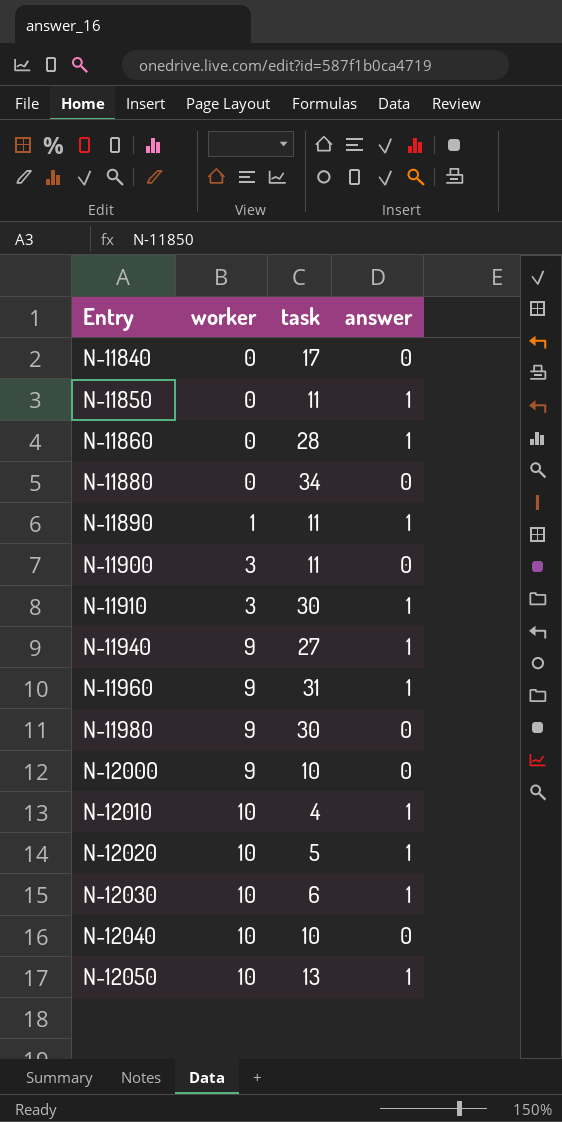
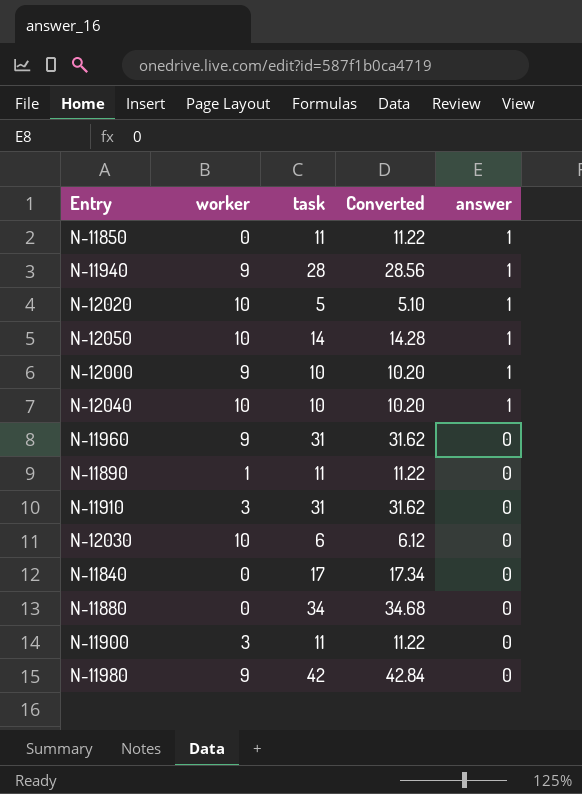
row order: Entry ascending -> answer descending
column Converted | formula: none -> [task] * 1.02
row N-11860: 0 | 28 | 1 -> none
row N-12010: 10 | 4 | 1 -> none
N-11940 | task: 27 -> 28
N-12050 | task: 13 -> 14
N-12000 | answer: 0 -> 1
N-12040 | answer: 0 -> 1
N-11960 | answer: 1 -> 0
N-11890 | answer: 1 -> 0
N-11910 | task: 30 -> 31
N-11910 | answer: 1 -> 0
N-12030 | answer: 1 -> 0
N-11980 | task: 30 -> 42

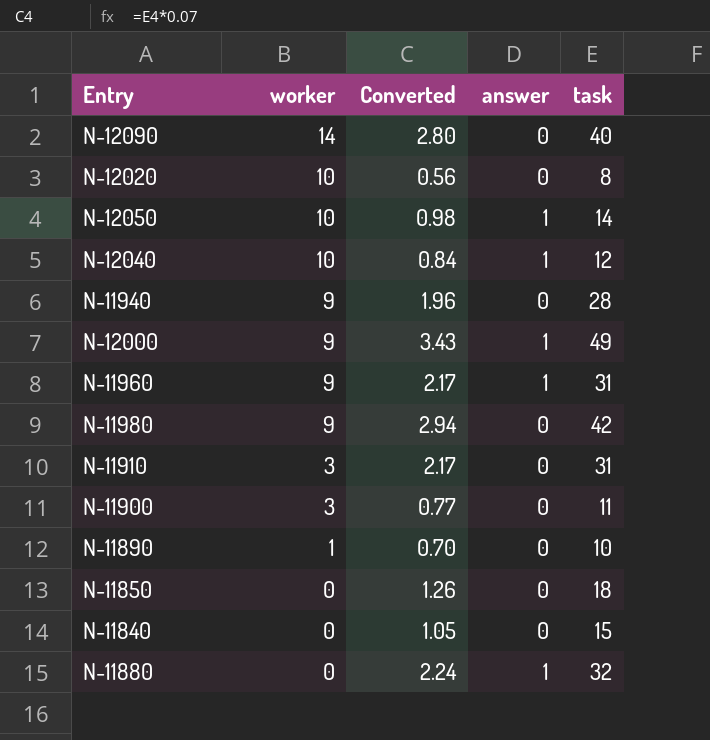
row order: answer descending -> worker descending
column Converted | formula: [task] * 1.02 -> [task] * 0.07
column task | position: 3 -> 5
row N-12030: 10 | 6 | 6.12 | 0 -> none
row N-12090: none -> 14 | 2.80 | 0 | 40
N-12020 | answer: 1 -> 0
N-12020 | task: 5 -> 8
N-12040 | task: 10 -> 12
N-11940 | answer: 1 -> 0
N-12000 | task: 10 -> 49
N-11960 | answer: 0 -> 1
N-11890 | task: 11 -> 10
N-11850 | answer: 1 -> 0
N-11850 | task: 11 -> 18
N-11840 | task: 17 -> 15
N-11880 | answer: 0 -> 1
N-11880 | task: 34 -> 32

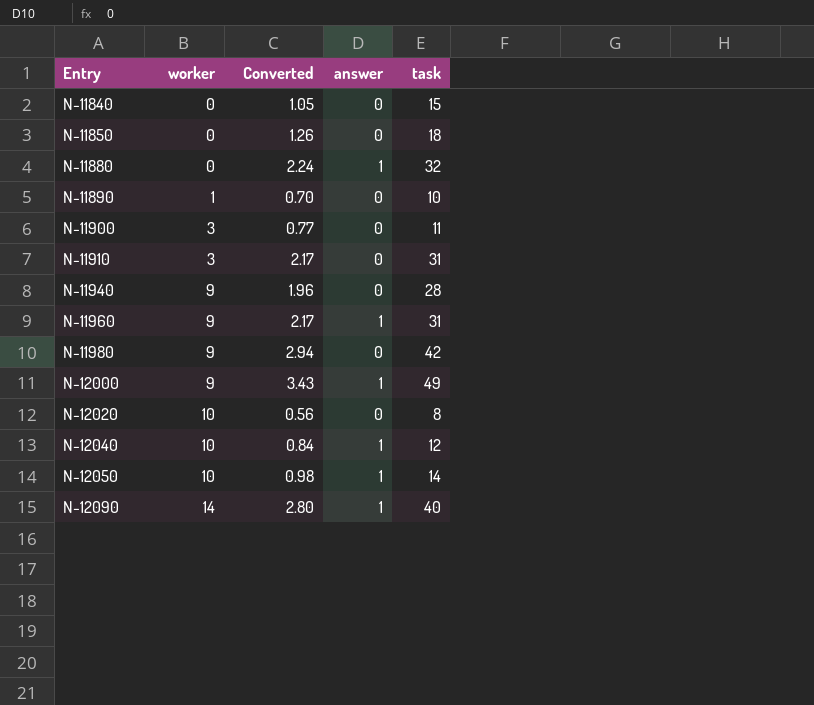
row order: worker descending -> Entry ascending
N-12090 | answer: 0 -> 1

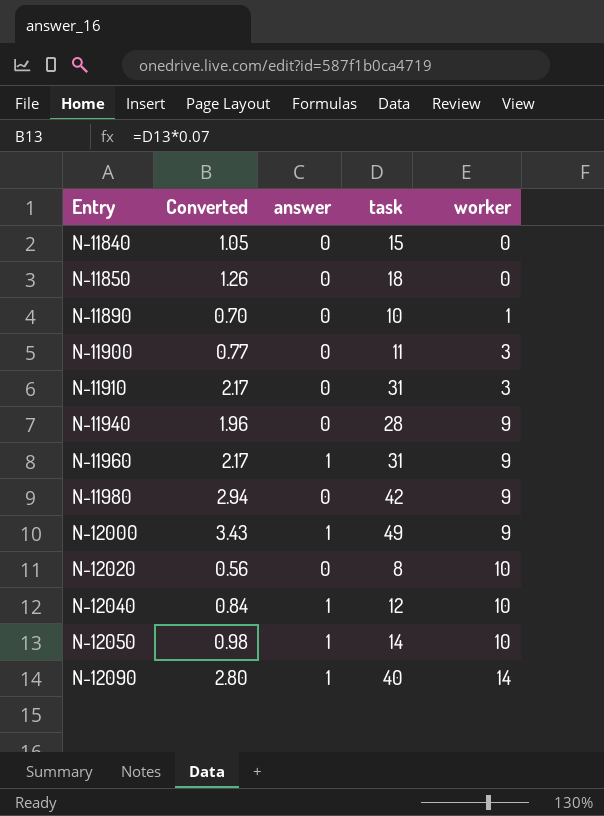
column worker | position: 2 -> 5
row N-11880: 0 | 2.24 | 1 | 32 -> none

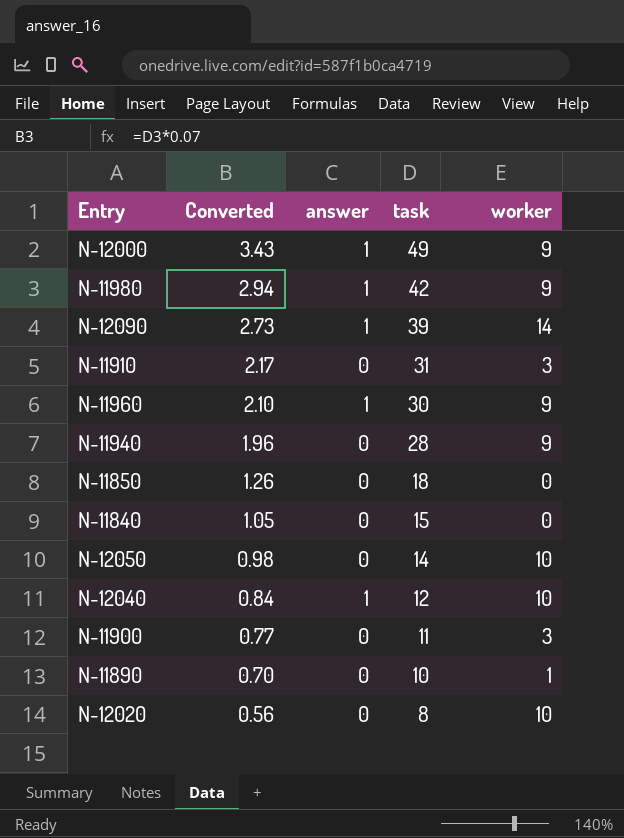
row order: Entry ascending -> Converted descending
N-11980 | answer: 0 -> 1
N-12090 | Converted: 2.80 -> 2.73
N-12090 | task: 40 -> 39
N-11960 | Converted: 2.17 -> 2.10
N-11960 | task: 31 -> 30
N-12050 | answer: 1 -> 0

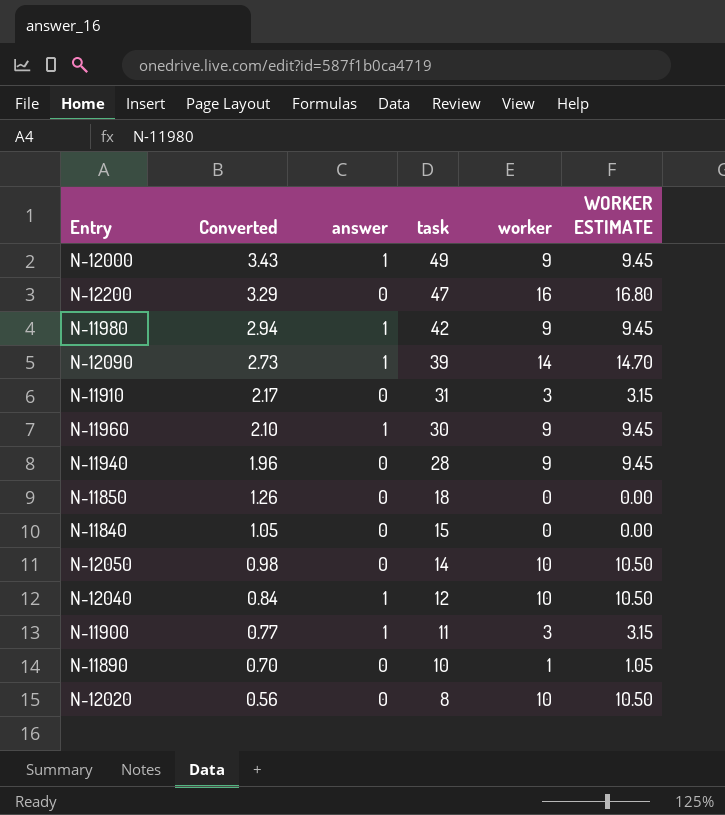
column WORKER ESTIMATE | formula: none -> [worker] * 1.05
row N-12200: none -> 3.29 | 0 | 47 | 16 | 16.80
N-11900 | answer: 0 -> 1

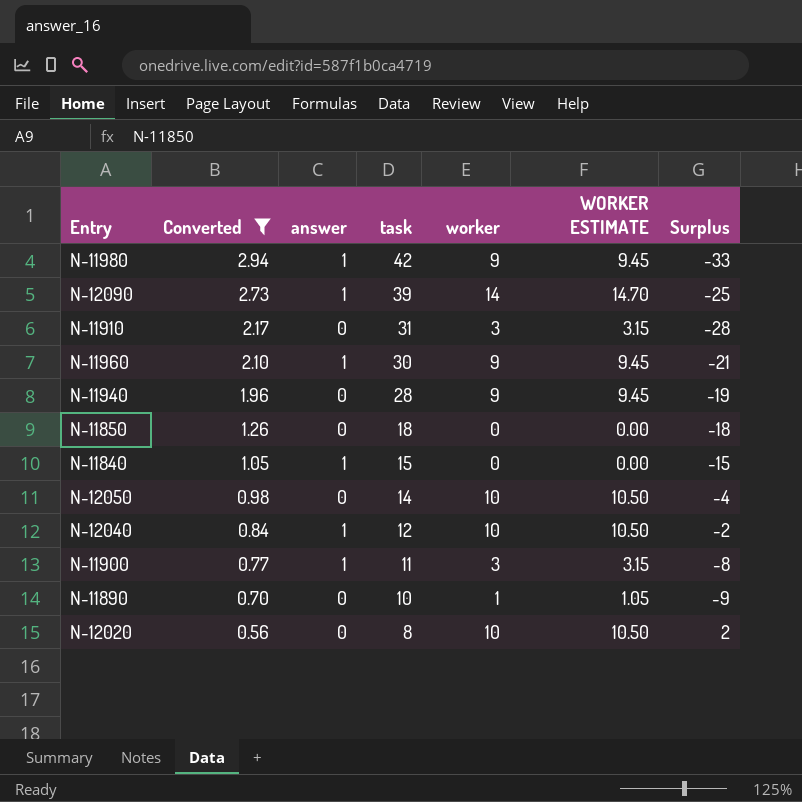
filter: none -> Converted <= 2.94
column Surplus | formula: none -> [worker] - [task]
N-11840 | answer: 0 -> 1

